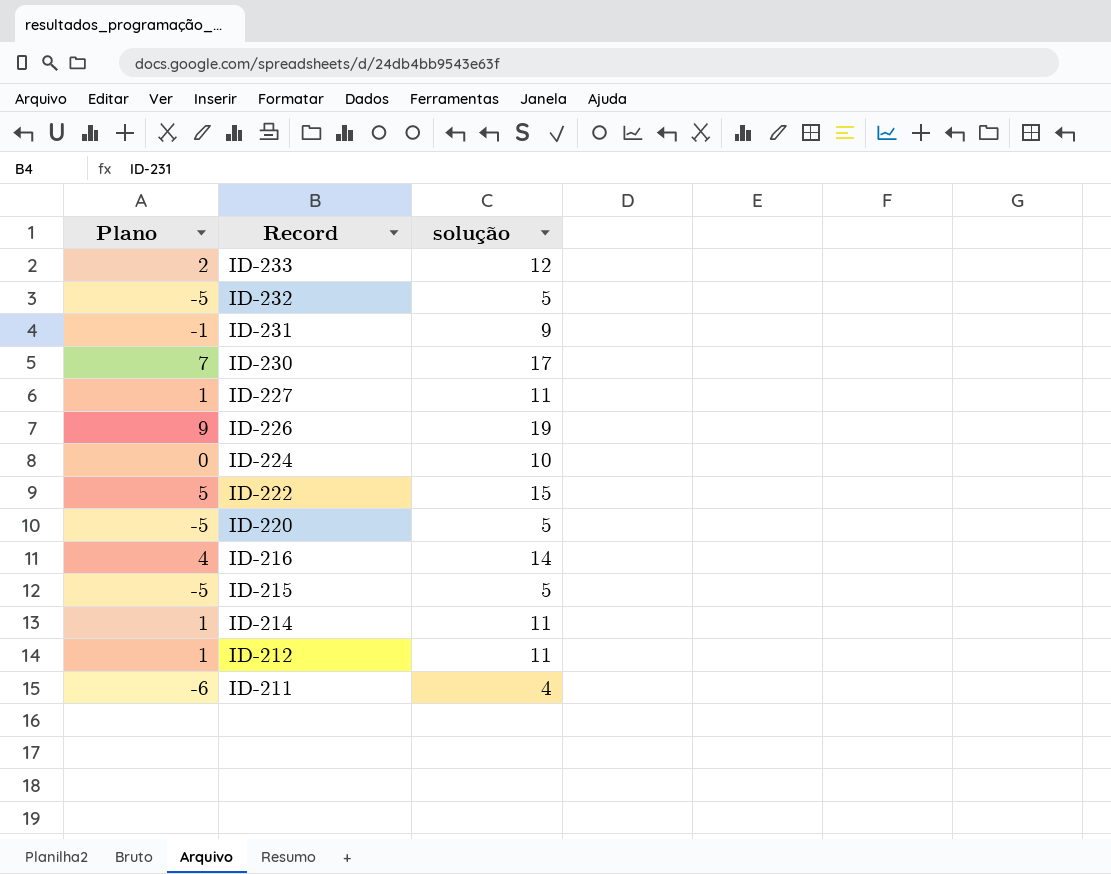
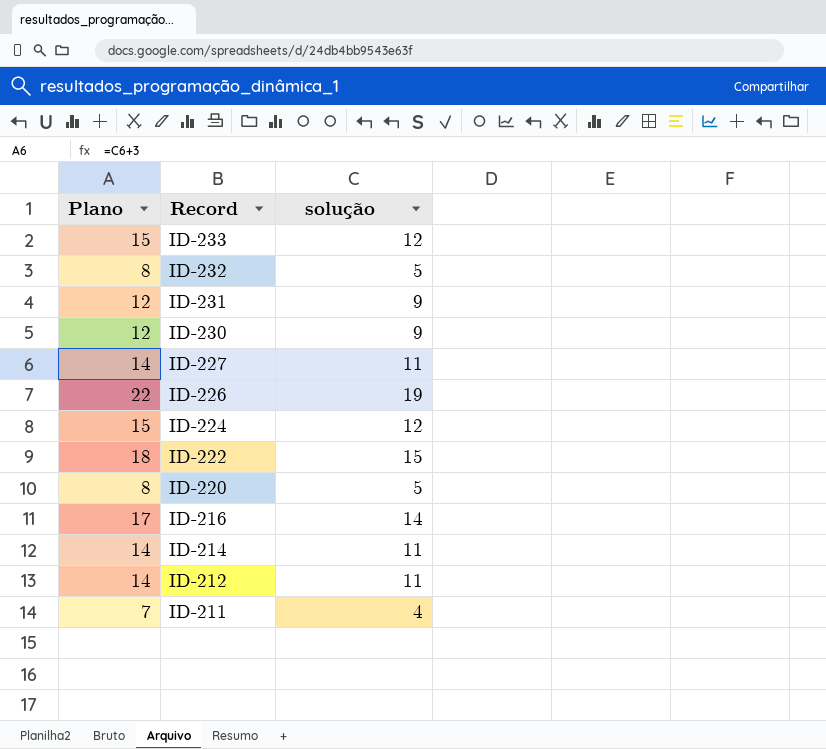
column Plano | formula: [solução] - 10 -> [solução] + 3
row ID-215: -5 | 5 -> none
ID-230 | solução: 17 -> 9
ID-224 | solução: 10 -> 12

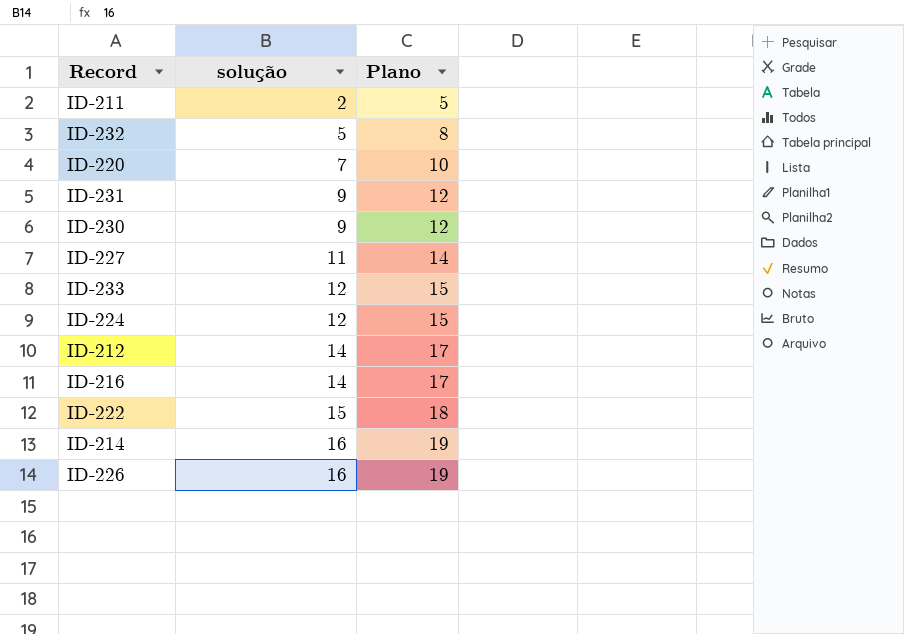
row order: Record descending -> solução ascending
column Plano | position: 1 -> 3
ID-211 | solução: 4 -> 2
ID-211 | Plano: 7 -> 5
ID-220 | solução: 5 -> 7
ID-220 | Plano: 8 -> 10
ID-212 | solução: 11 -> 14
ID-212 | Plano: 14 -> 17
ID-214 | solução: 11 -> 16
ID-214 | Plano: 14 -> 19
ID-226 | solução: 19 -> 16
ID-226 | Plano: 22 -> 19

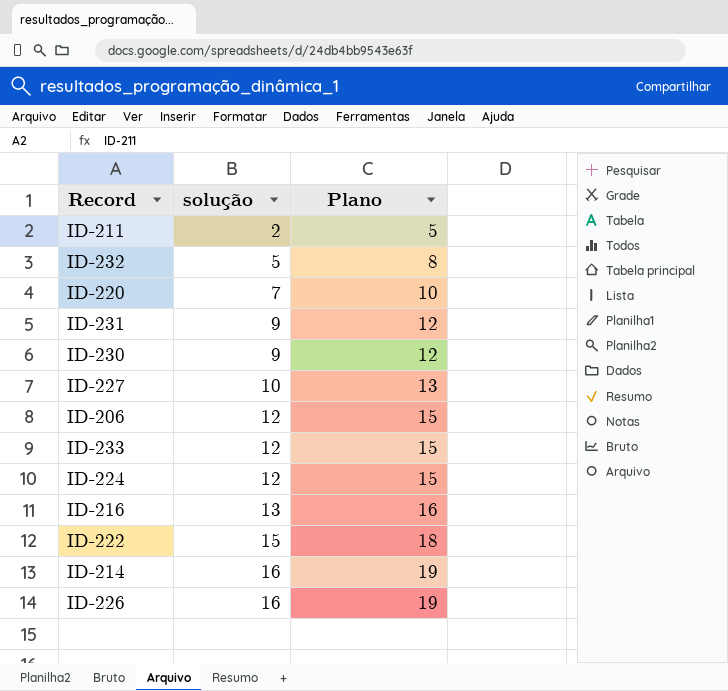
row ID-212: 14 | 17 -> none
ID-227 | solução: 11 -> 10
ID-227 | Plano: 14 -> 13
row ID-206: none -> 12 | 15
ID-216 | solução: 14 -> 13
ID-216 | Plano: 17 -> 16

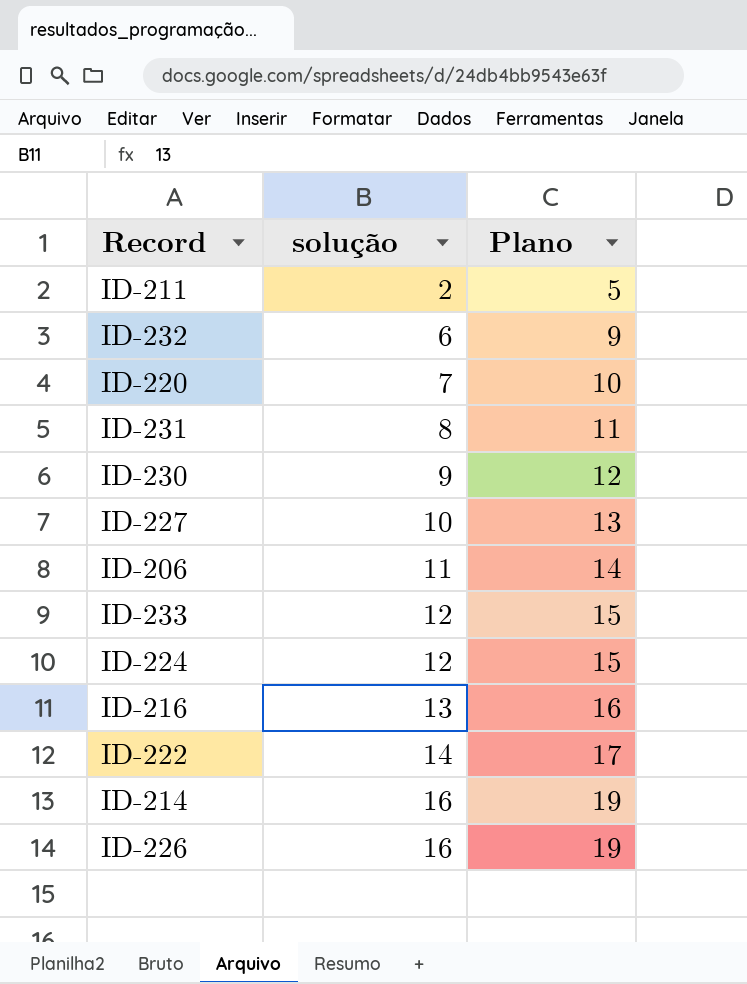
ID-232 | solução: 5 -> 6
ID-232 | Plano: 8 -> 9
ID-231 | solução: 9 -> 8
ID-231 | Plano: 12 -> 11
ID-206 | solução: 12 -> 11
ID-206 | Plano: 15 -> 14
ID-222 | solução: 15 -> 14
ID-222 | Plano: 18 -> 17

